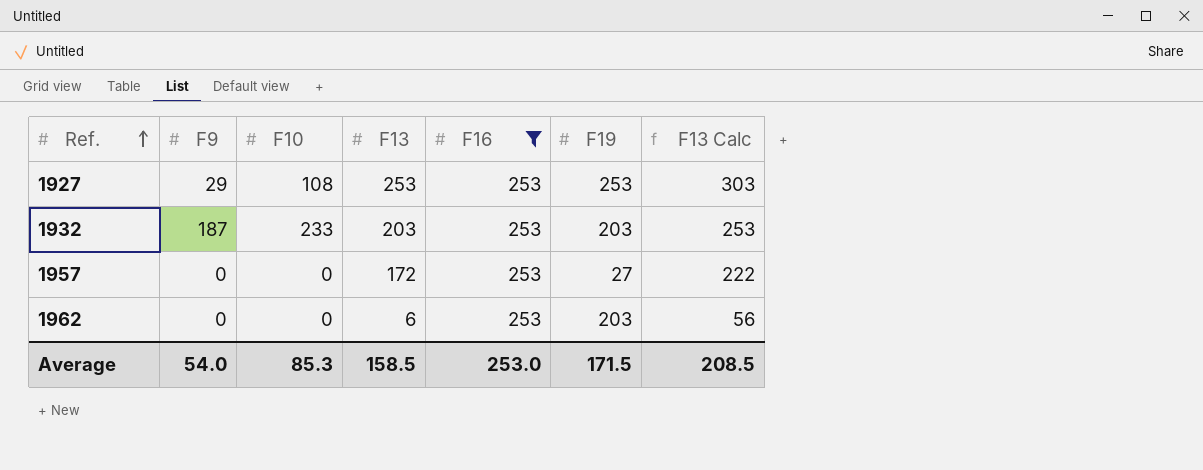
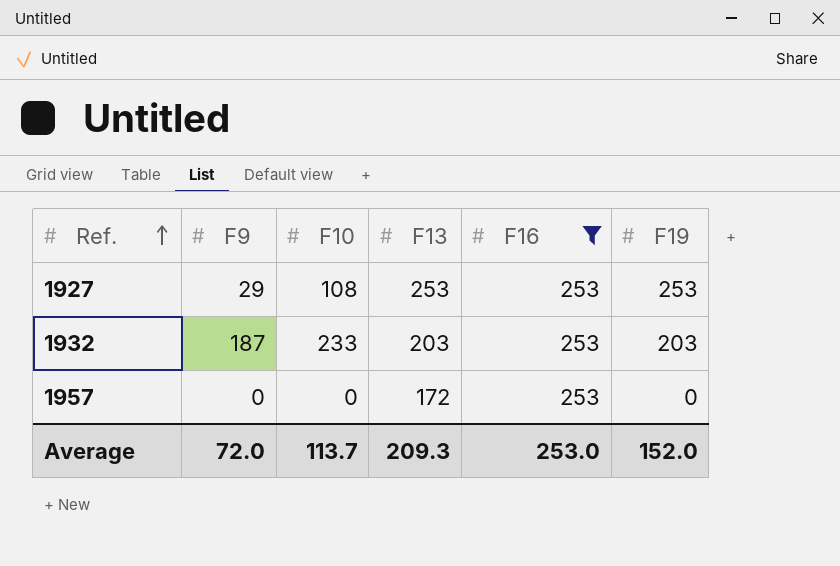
column F13 Calc | formula: [F13] + 50 -> none
row 1962: 0 | 0 | 6 | 253 | 203 | 56 -> none
1957 | F19: 27 -> 0
Average | F9: 54.0 -> 72.0
Average | F10: 85.3 -> 113.7
Average | F13: 158.5 -> 209.3
Average | F19: 171.5 -> 152.0

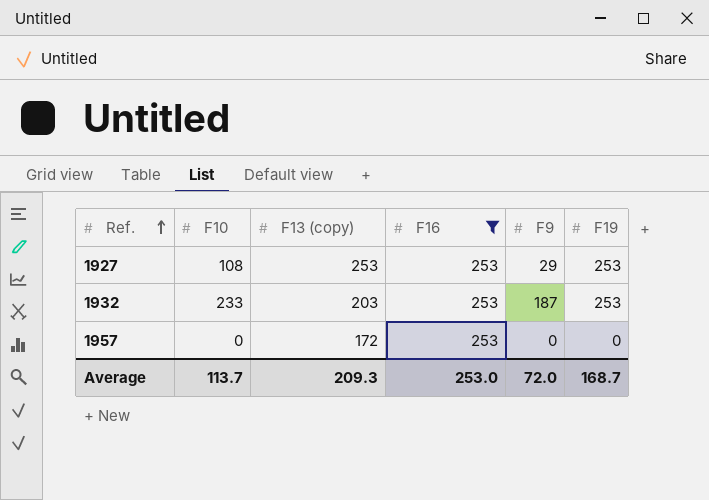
column name: F13 -> F13 (copy)
column F9 | position: 2 -> 5
1932 | F19: 203 -> 253
Average | F19: 152.0 -> 168.7

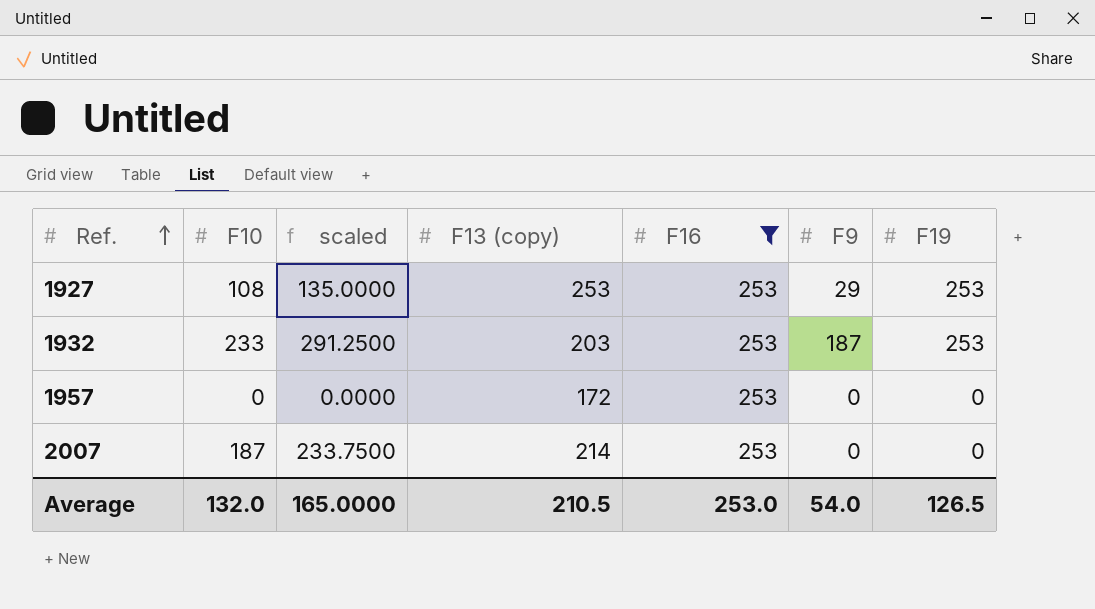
column scaled | formula: none -> [F10] * 1.25
row 2007: none -> 187 | 233.7500 | 214 | 253 | 0 | 0
Average | F10: 113.7 -> 132.0
Average | F13 (copy): 209.3 -> 210.5
Average | F9: 72.0 -> 54.0
Average | F19: 168.7 -> 126.5

